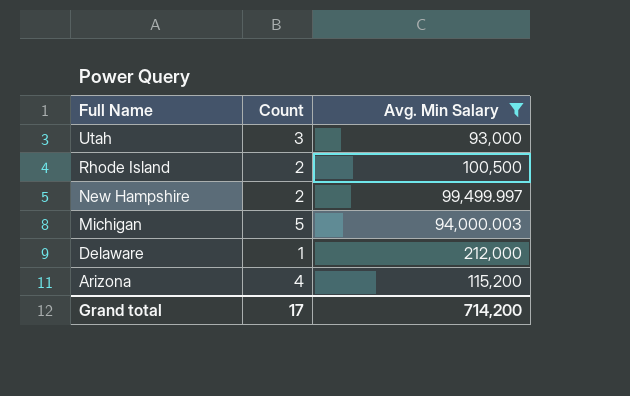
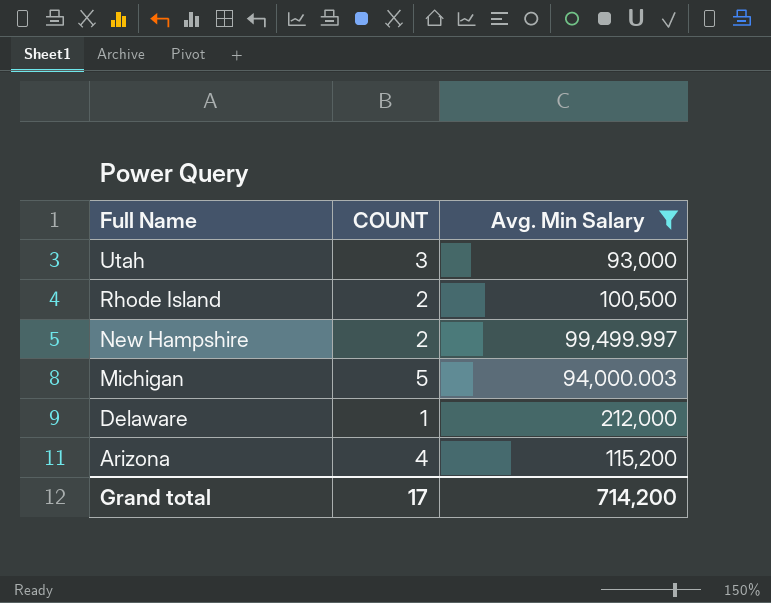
column name: Count -> COUNT

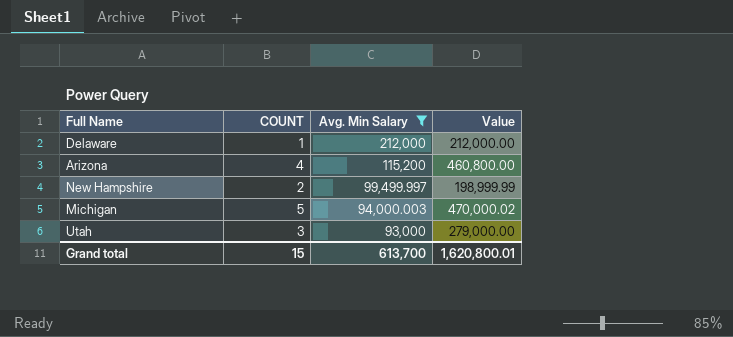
row order: Full Name descending -> Avg. Min Salary descending
column Value | formula: none -> [COUNT] * [Avg. Min Salary]
row Rhode Island: 2 | 100,500 -> none
Grand total | COUNT: 17 -> 15
Grand total | Avg. Min Salary: 714,200 -> 613,700

